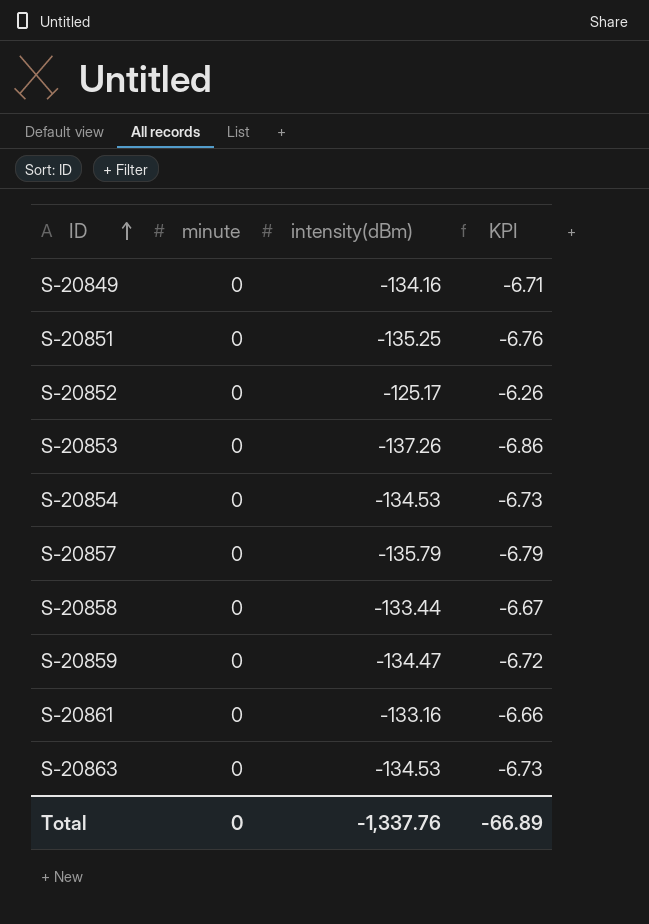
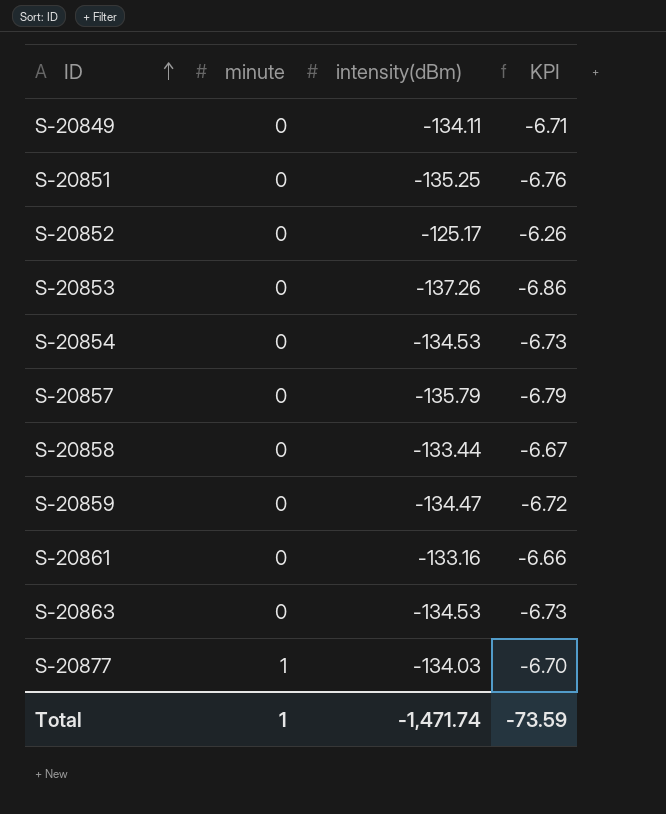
S-20849 | intensity(dBm): -134.16 -> -134.11
row S-20877: none -> 1 | -134.03 | -6.70
Total | minute: 0 -> 1
Total | intensity(dBm): -1,337.76 -> -1,471.74
Total | KPI: -66.89 -> -73.59

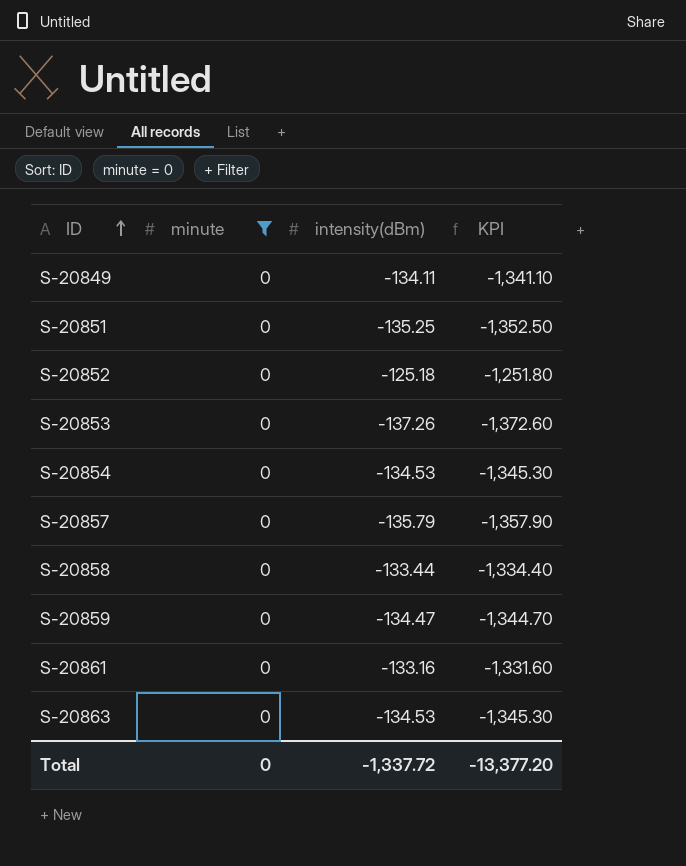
filter: none -> minute = 0
column KPI | formula: [intensity(dBm)] * 0.05 -> [intensity(dBm)] * 10
S-20852 | intensity(dBm): -125.17 -> -125.18
Total | minute: 1 -> 0
Total | intensity(dBm): -1,471.74 -> -1,337.72
Total | KPI: -73.59 -> -13,377.20

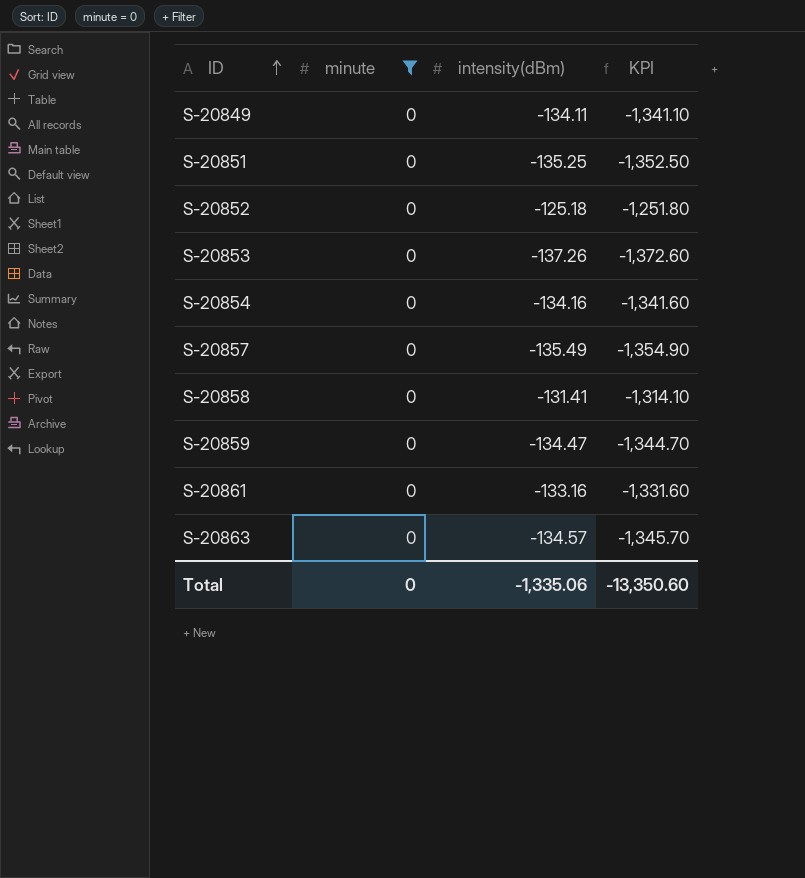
S-20854 | intensity(dBm): -134.53 -> -134.16
S-20854 | KPI: -1,345.30 -> -1,341.60
S-20857 | intensity(dBm): -135.79 -> -135.49
S-20857 | KPI: -1,357.90 -> -1,354.90
S-20858 | intensity(dBm): -133.44 -> -131.41
S-20858 | KPI: -1,334.40 -> -1,314.10
S-20863 | intensity(dBm): -134.53 -> -134.57
S-20863 | KPI: -1,345.30 -> -1,345.70
Total | intensity(dBm): -1,337.72 -> -1,335.06
Total | KPI: -13,377.20 -> -13,350.60

